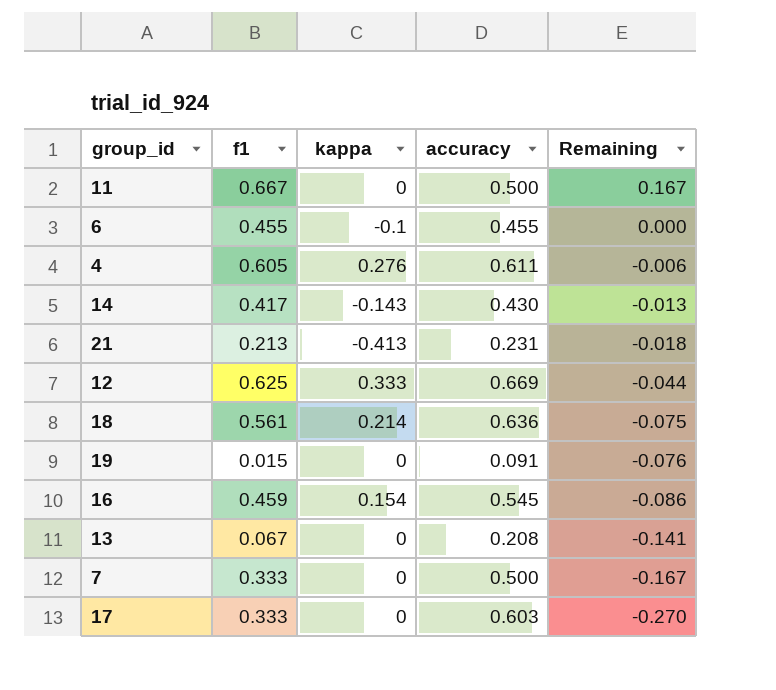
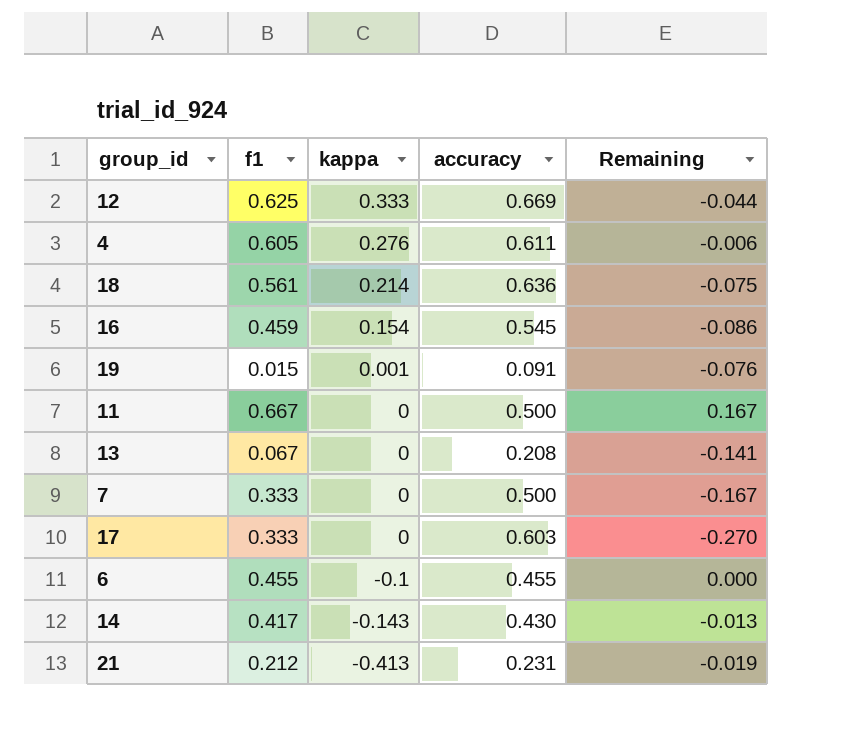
row order: Remaining descending -> kappa descending
19 | kappa: 0 -> 0.001
21 | f1: 0.213 -> 0.212
21 | Remaining: -0.018 -> -0.019

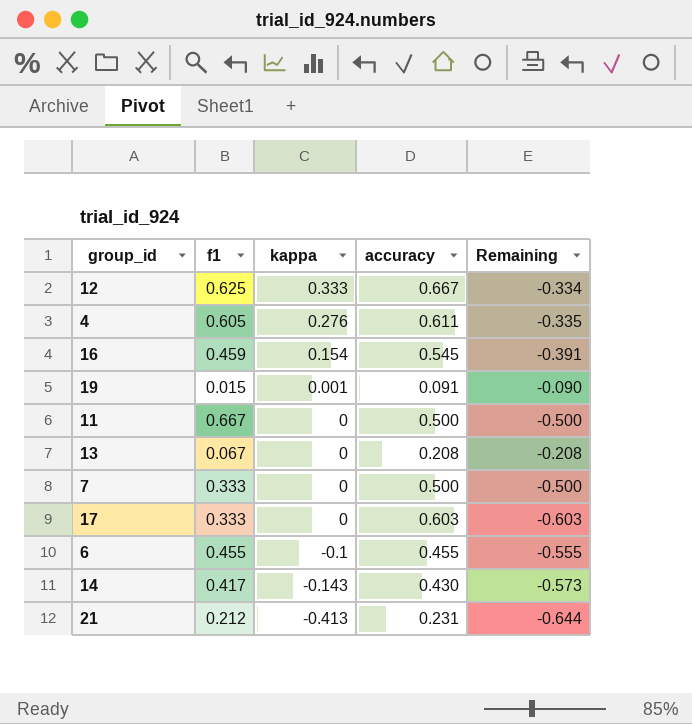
column Remaining | formula: [f1] - [accuracy] -> [kappa] - [accuracy]
row 18: 0.561 | 0.214 | 0.636 | -0.075 -> none
12 | accuracy: 0.669 -> 0.667

